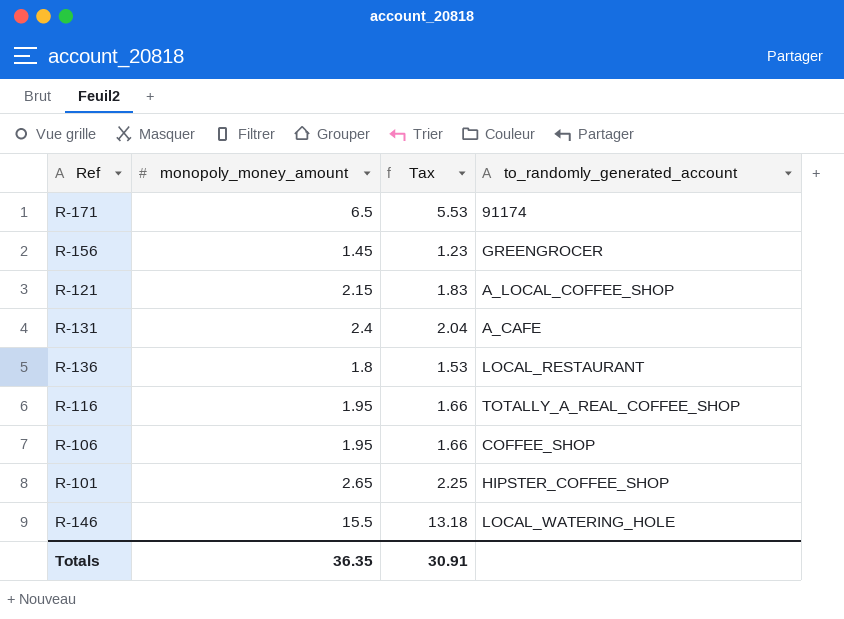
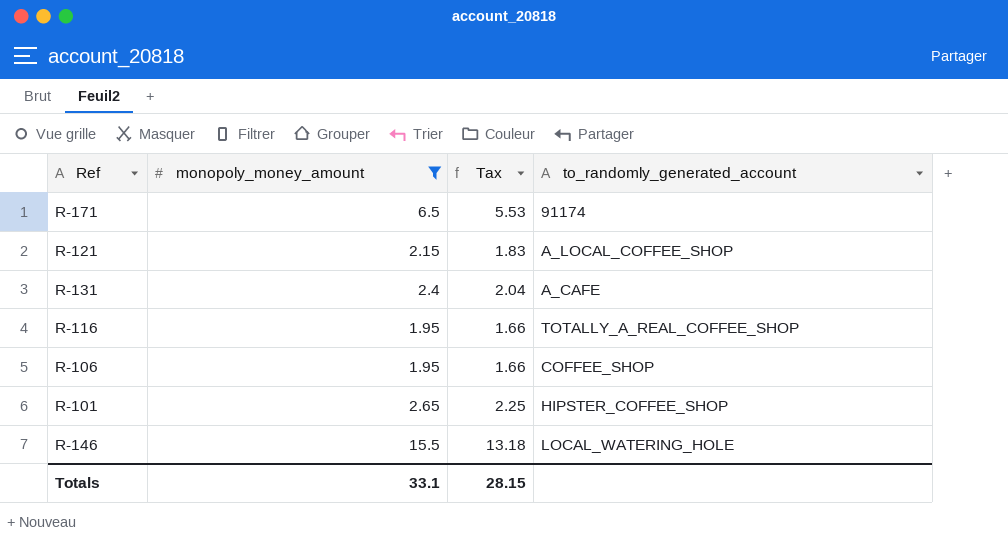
filter: none -> monopoly_money_amount >= 1.95
Totals | monopoly_money_amount: 36.35 -> 33.1
Totals | Tax: 30.91 -> 28.15

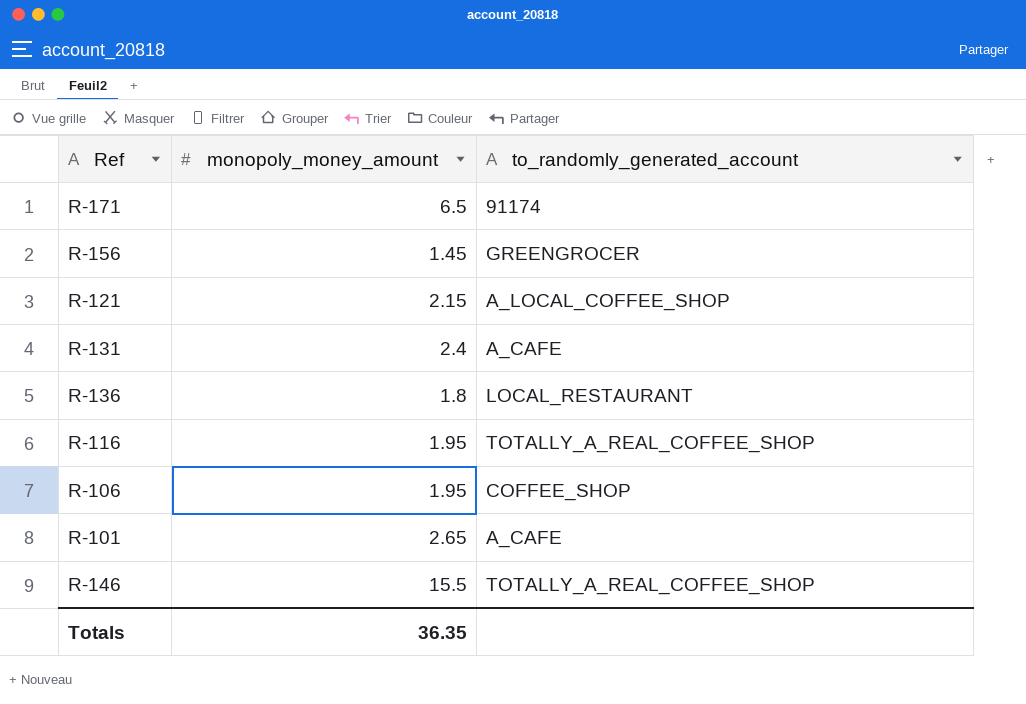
filter: monopoly_money_amount >= 1.95 -> none
column Tax | formula: [monopoly_money_amount] * 0.85 -> none
R-101 | to_randomly_generated_account: HIPSTER_COFFEE_SHOP -> A_CAFE
R-146 | to_randomly_generated_account: LOCAL_WATERING_HOLE -> TOTALLY_A_REAL_COFFEE_SHOP
Totals | monopoly_money_amount: 33.1 -> 36.35

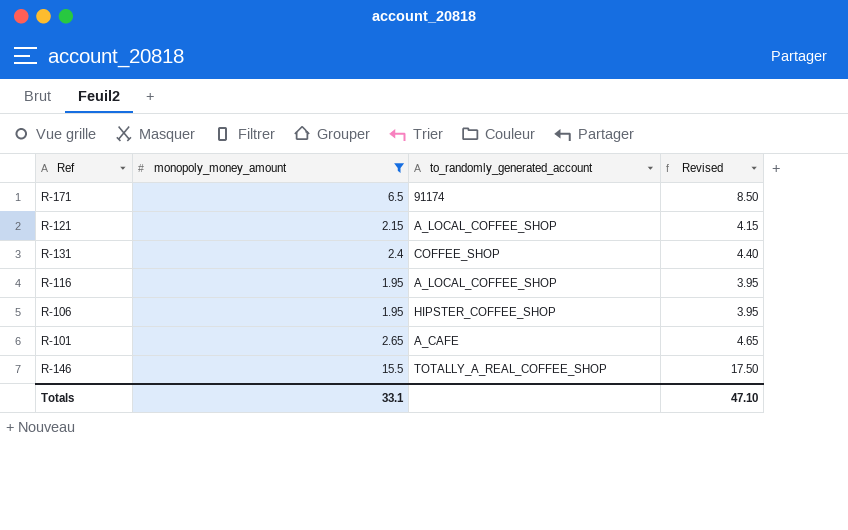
filter: none -> monopoly_money_amount >= 1.95
column Revised | formula: none -> [monopoly_money_amount] + 2
R-131 | to_randomly_generated_account: A_CAFE -> COFFEE_SHOP
R-116 | to_randomly_generated_account: TOTALLY_A_REAL_COFFEE_SHOP -> A_LOCAL_COFFEE_SHOP
R-106 | to_randomly_generated_account: COFFEE_SHOP -> HIPSTER_COFFEE_SHOP
Totals | monopoly_money_amount: 36.35 -> 33.1

